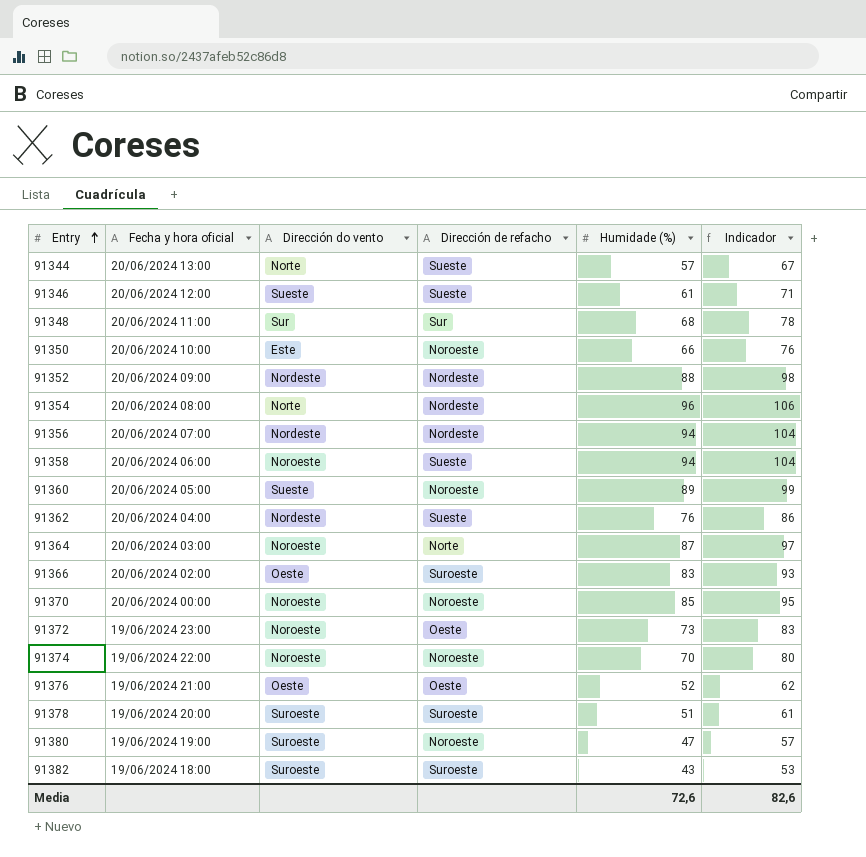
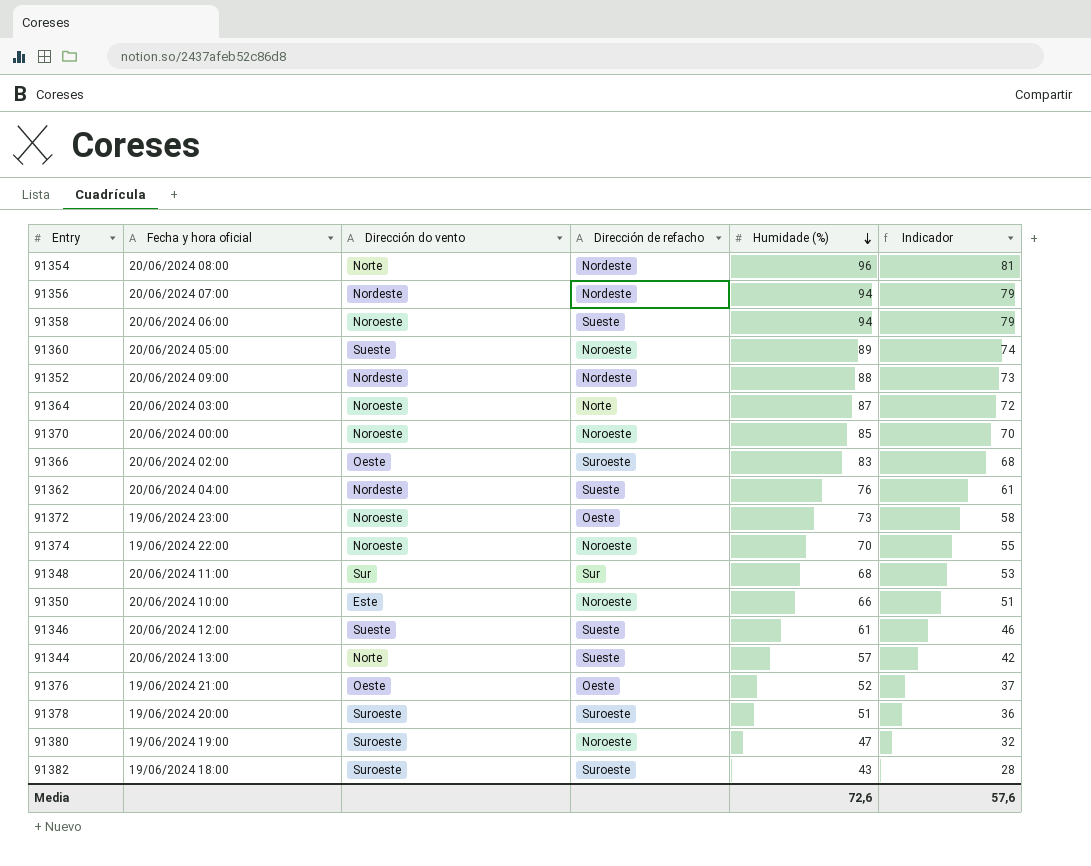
row order: Entry ascending -> Humidade (%) descending
column Indicador | formula: [Humidade (%)] + 10 -> [Humidade (%)] - 15
Media | Indicador: 82,6 -> 57,6

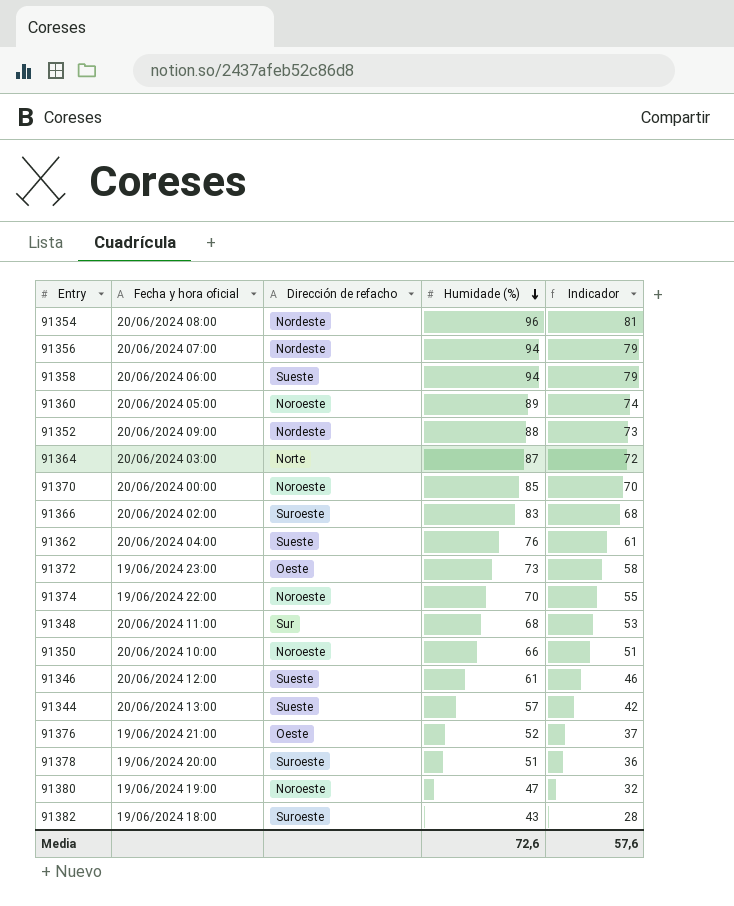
column Dirección do vento | position: 3 -> none

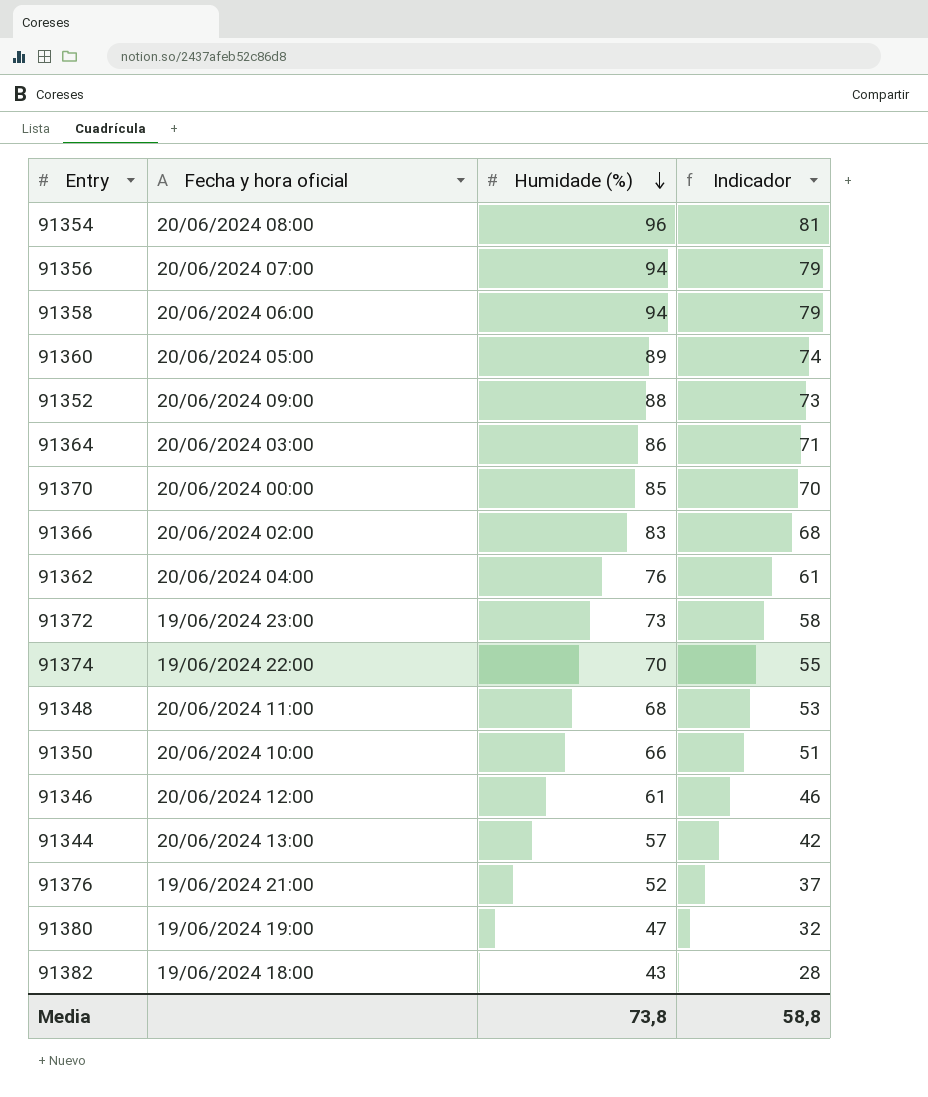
column Dirección de refacho | position: 3 -> none
row 91378: 19/06/2024 20:00 | Suroeste | 51 | 36 -> none
91364 | Humidade (%): 87 -> 86
91364 | Indicador: 72 -> 71
Media | Humidade (%): 72,6 -> 73,8
Media | Indicador: 57,6 -> 58,8

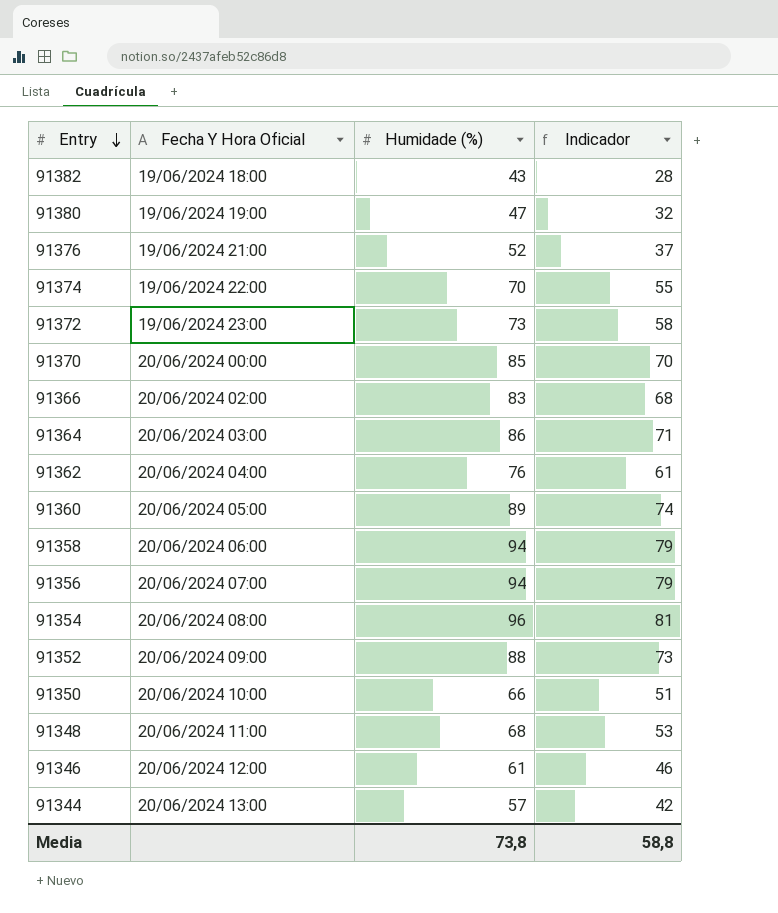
row order: Humidade (%) descending -> Entry descending
column name: Fecha y hora oficial -> Fecha Y Hora Oficial

